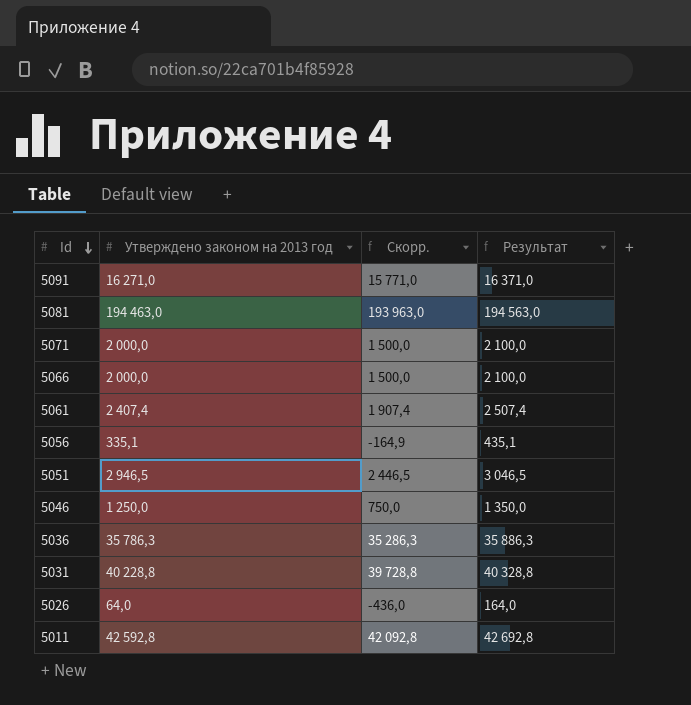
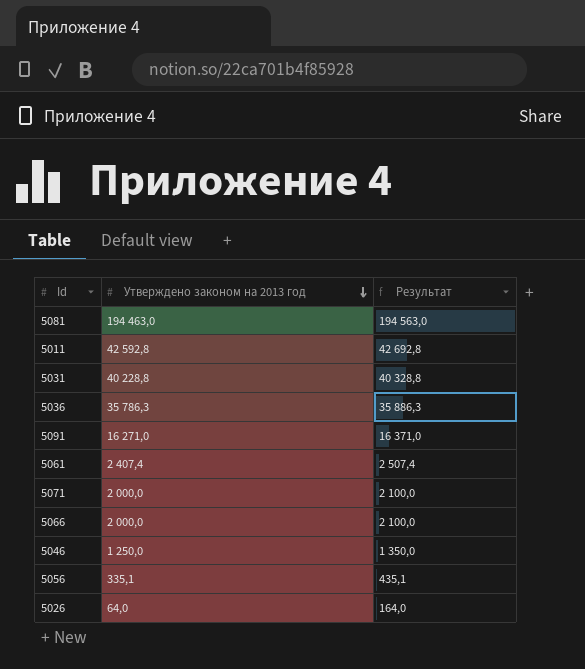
row order: Id descending -> Утверждено законом на 2013 год descending
column Скорр. | formula: [Утверждено законом на 2013 год] - 500 -> none
row 5051: 2 946,5 | 2 446,5 | 3 046,5 -> none

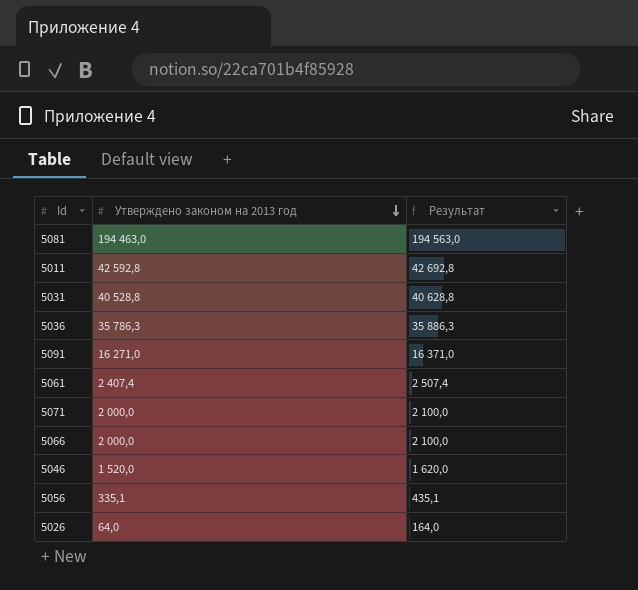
5031 | Утверждено законом на 2013 год: 40 228,8 -> 40 528,8
5031 | Результат: 40 328,8 -> 40 628,8
5046 | Утверждено законом на 2013 год: 1 250,0 -> 1 520,0
5046 | Результат: 1 350,0 -> 1 620,0

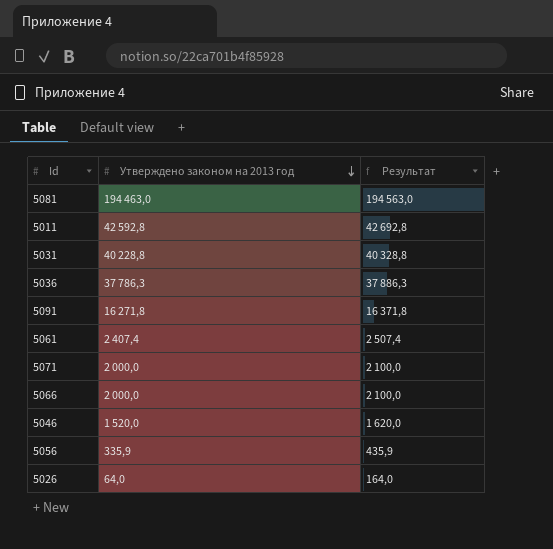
5031 | Утверждено законом на 2013 год: 40 528,8 -> 40 228,8
5031 | Результат: 40 628,8 -> 40 328,8
5036 | Утверждено законом на 2013 год: 35 786,3 -> 37 786,3
5036 | Результат: 35 886,3 -> 37 886,3
5091 | Утверждено законом на 2013 год: 16 271,0 -> 16 271,8
5091 | Результат: 16 371,0 -> 16 371,8
5056 | Утверждено законом на 2013 год: 335,1 -> 335,9
5056 | Результат: 435,1 -> 435,9

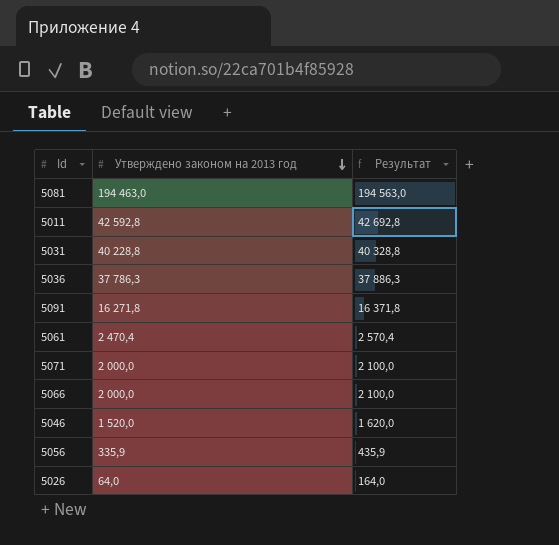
5061 | Утверждено законом на 2013 год: 2 407,4 -> 2 470,4
5061 | Результат: 2 507,4 -> 2 570,4

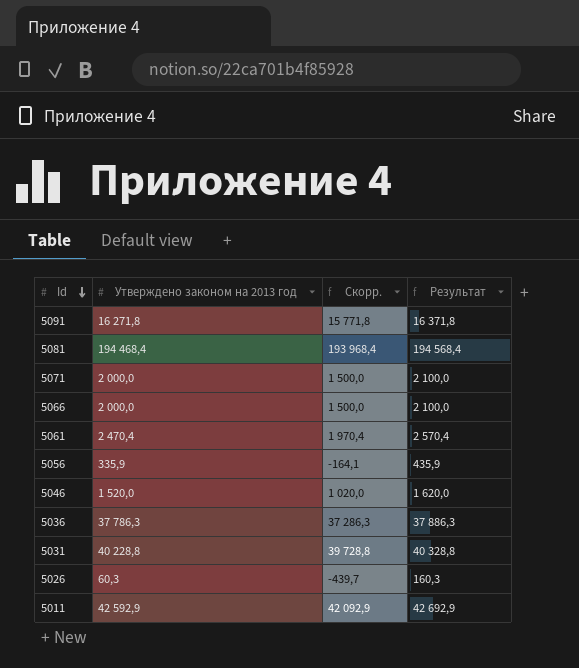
row order: Утверждено законом на 2013 год descending -> Id descending
column Скорр. | formula: none -> [Утверждено законом на 2013 год] - 500
5081 | Утверждено законом на 2013 год: 194 463,0 -> 194 468,4
5081 | Результат: 194 563,0 -> 194 568,4
5026 | Утверждено законом на 2013 год: 64,0 -> 60,3
5026 | Результат: 164,0 -> 160,3
5011 | Утверждено законом на 2013 год: 42 592,8 -> 42 592,9
5011 | Результат: 42 692,8 -> 42 692,9

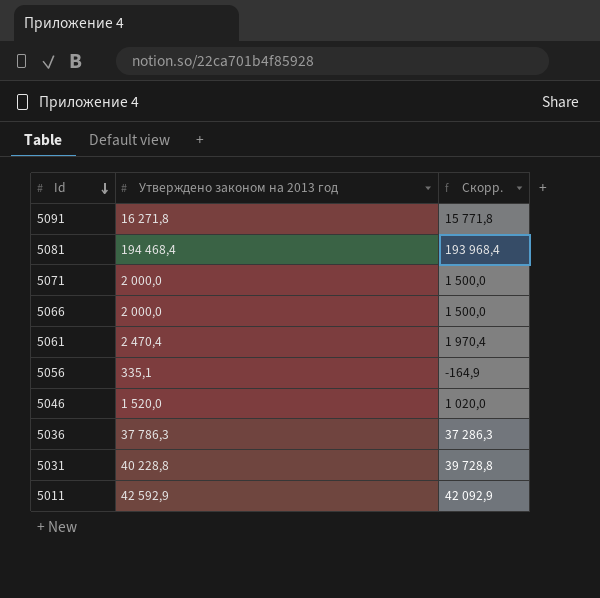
column Результат | formula: [Утверждено законом на 2013 год] + 100 -> none
row 5026: 60,3 | -439,7 | 160,3 -> none
5056 | Утверждено законом на 2013 год: 335,9 -> 335,1
5056 | Скорр.: -164,1 -> -164,9

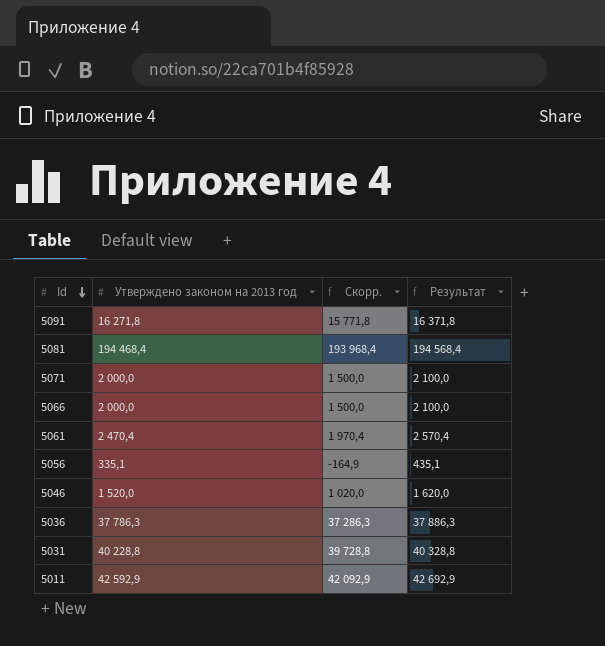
column Результат | formula: none -> [Утверждено законом на 2013 год] + 100

